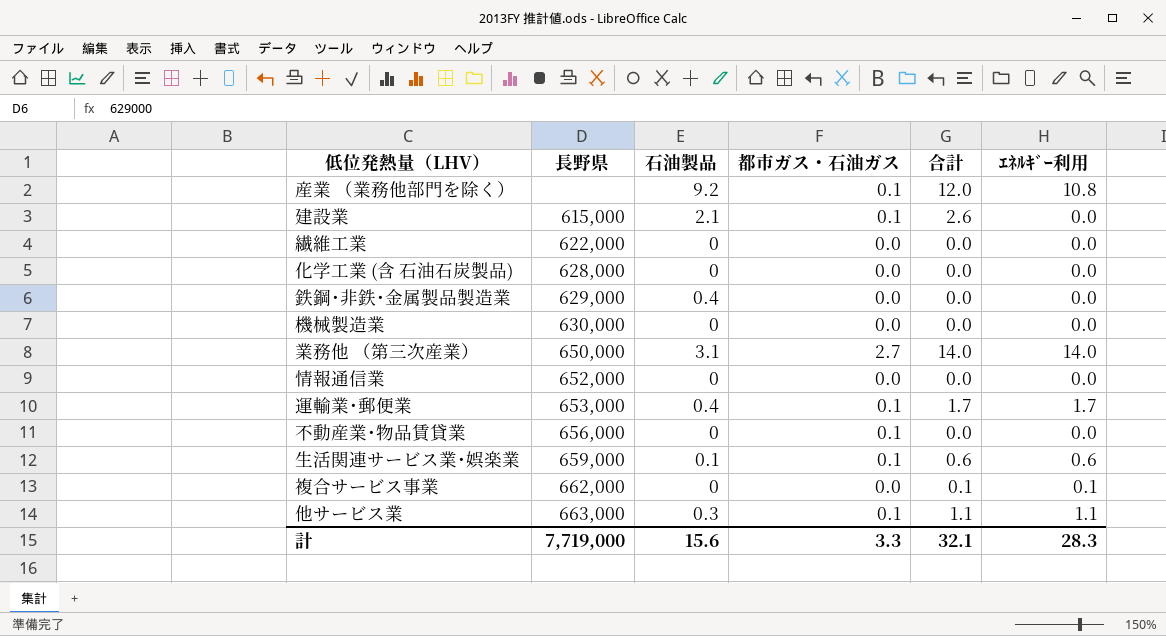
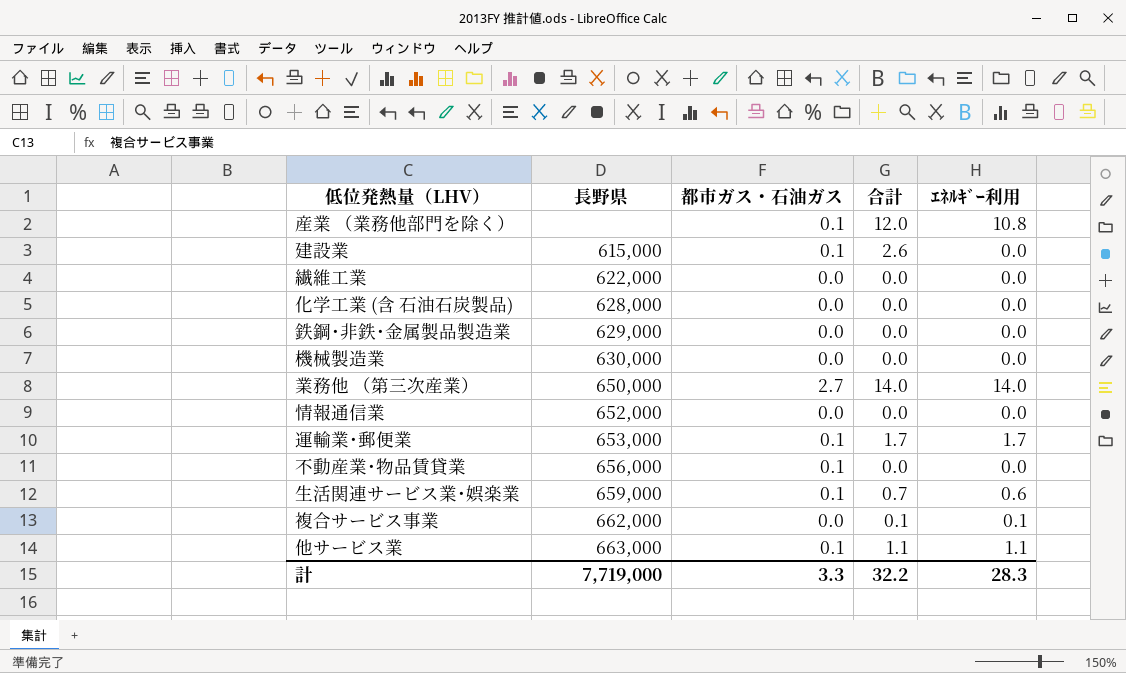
column 石油製品 | position: 3 -> none
生活関連サービス業･娯楽業 | 合計: 0.6 -> 0.7
計 | 合計: 32.1 -> 32.2

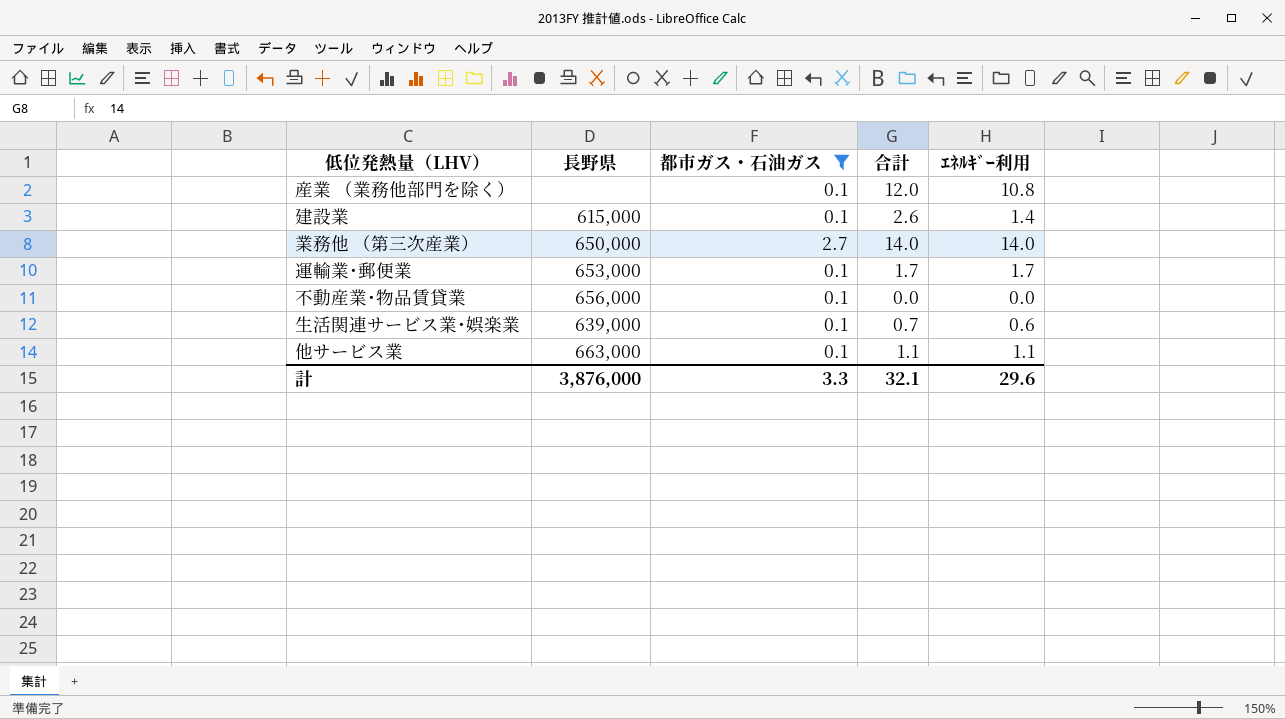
filter: none -> 都市ガス・石油ガス != 0.0
建設業 | ｴﾈﾙｷﾞｰ利用: 0.0 -> 1.4
生活関連サービス業･娯楽業 | 長野県: 659,000 -> 639,000
計 | 長野県: 7,719,000 -> 3,876,000
計 | 合計: 32.2 -> 32.1
計 | ｴﾈﾙｷﾞｰ利用: 28.3 -> 29.6

